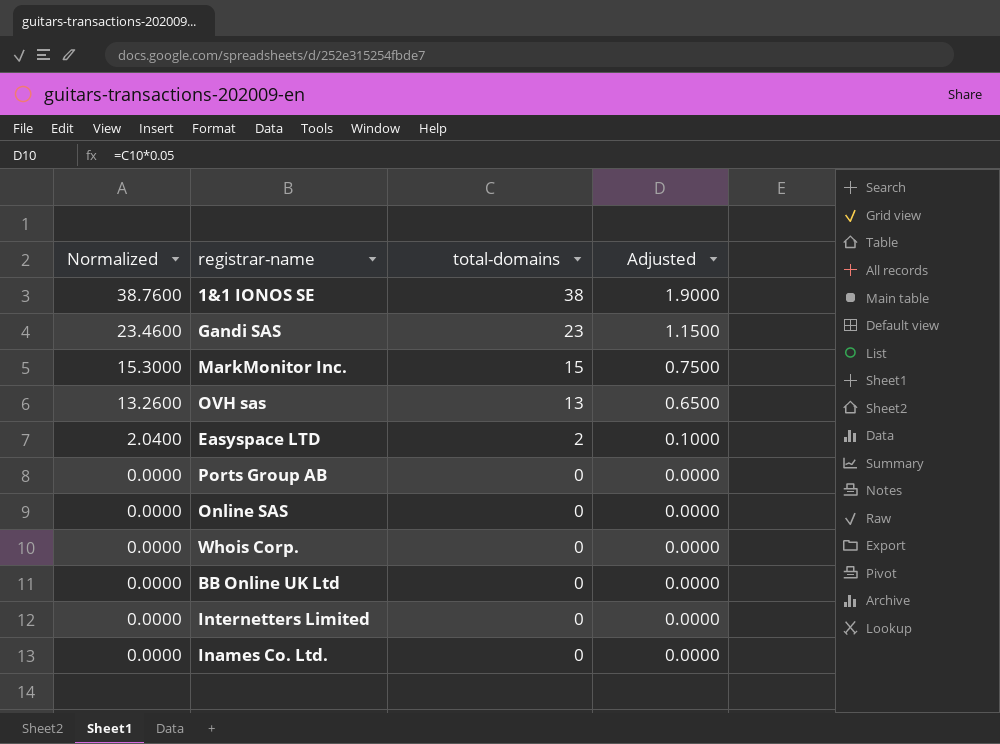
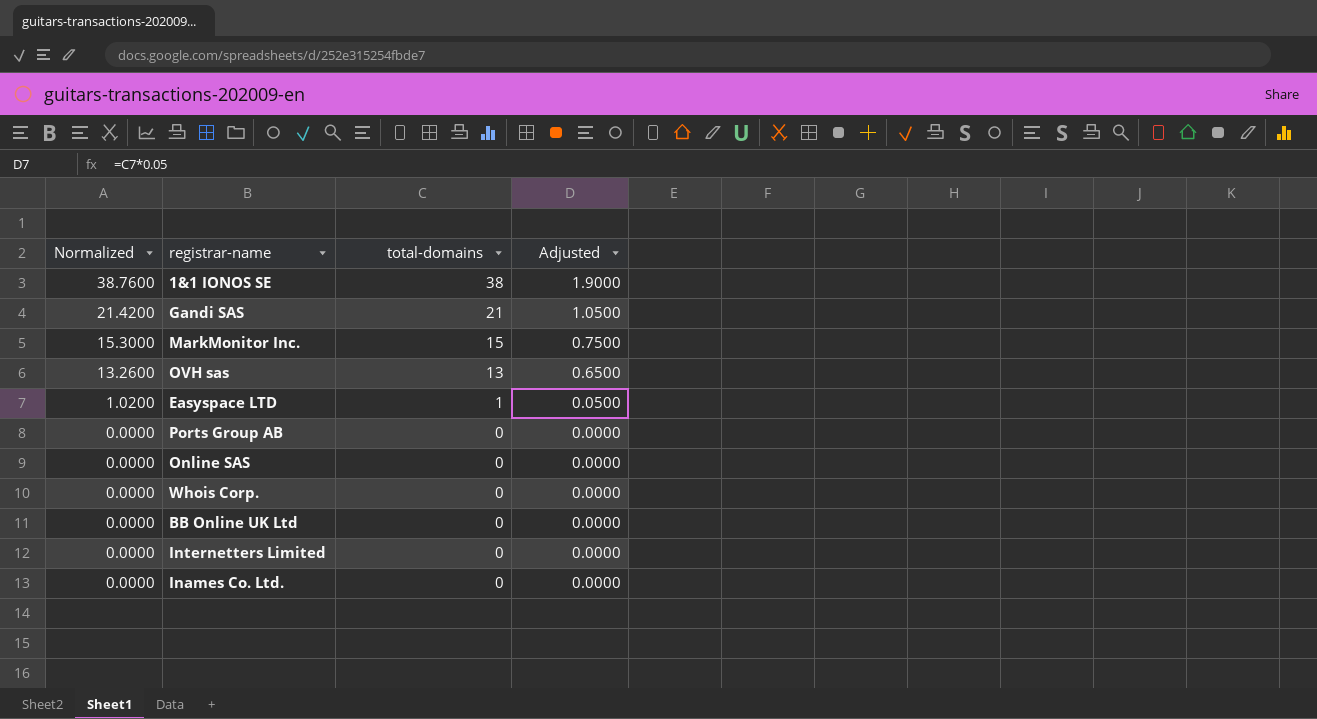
Gandi SAS | Normalized: 23.4600 -> 21.4200
Gandi SAS | total-domains: 23 -> 21
Gandi SAS | Adjusted: 1.1500 -> 1.0500
Easyspace LTD | Normalized: 2.0400 -> 1.0200
Easyspace LTD | total-domains: 2 -> 1
Easyspace LTD | Adjusted: 0.1000 -> 0.0500

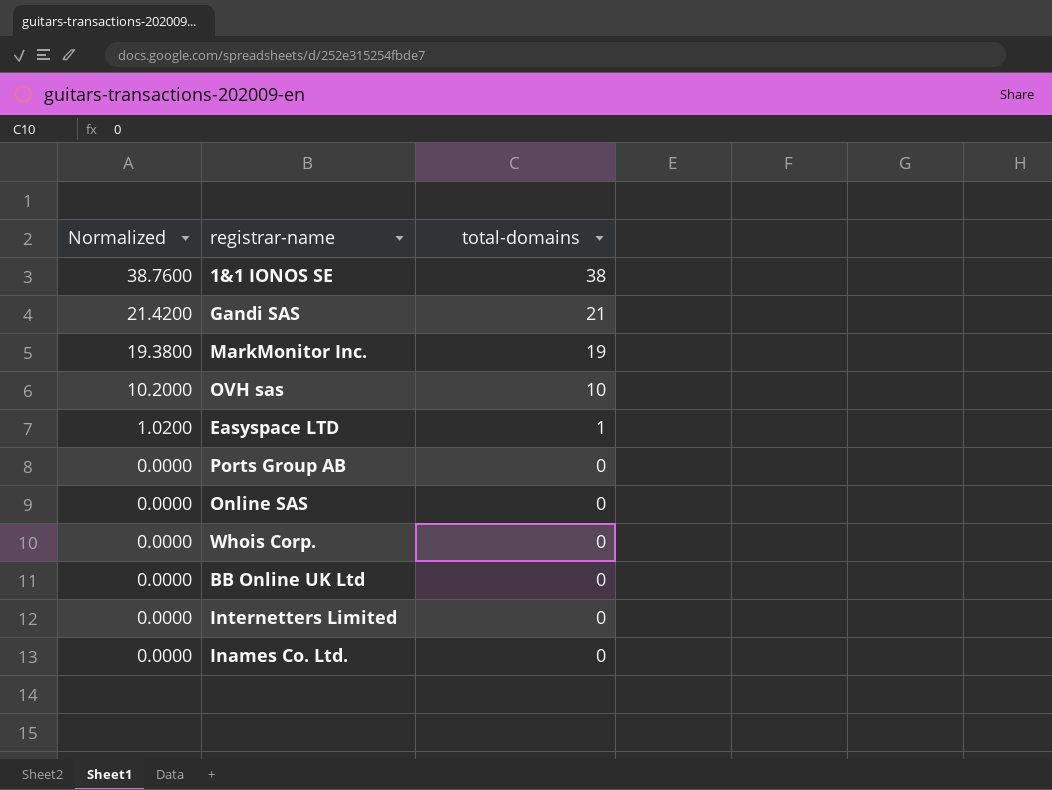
column Adjusted | formula: [total-domains] * 0.05 -> none
MarkMonitor Inc. | Normalized: 15.3000 -> 19.3800
MarkMonitor Inc. | total-domains: 15 -> 19
OVH sas | Normalized: 13.2600 -> 10.2000
OVH sas | total-domains: 13 -> 10

